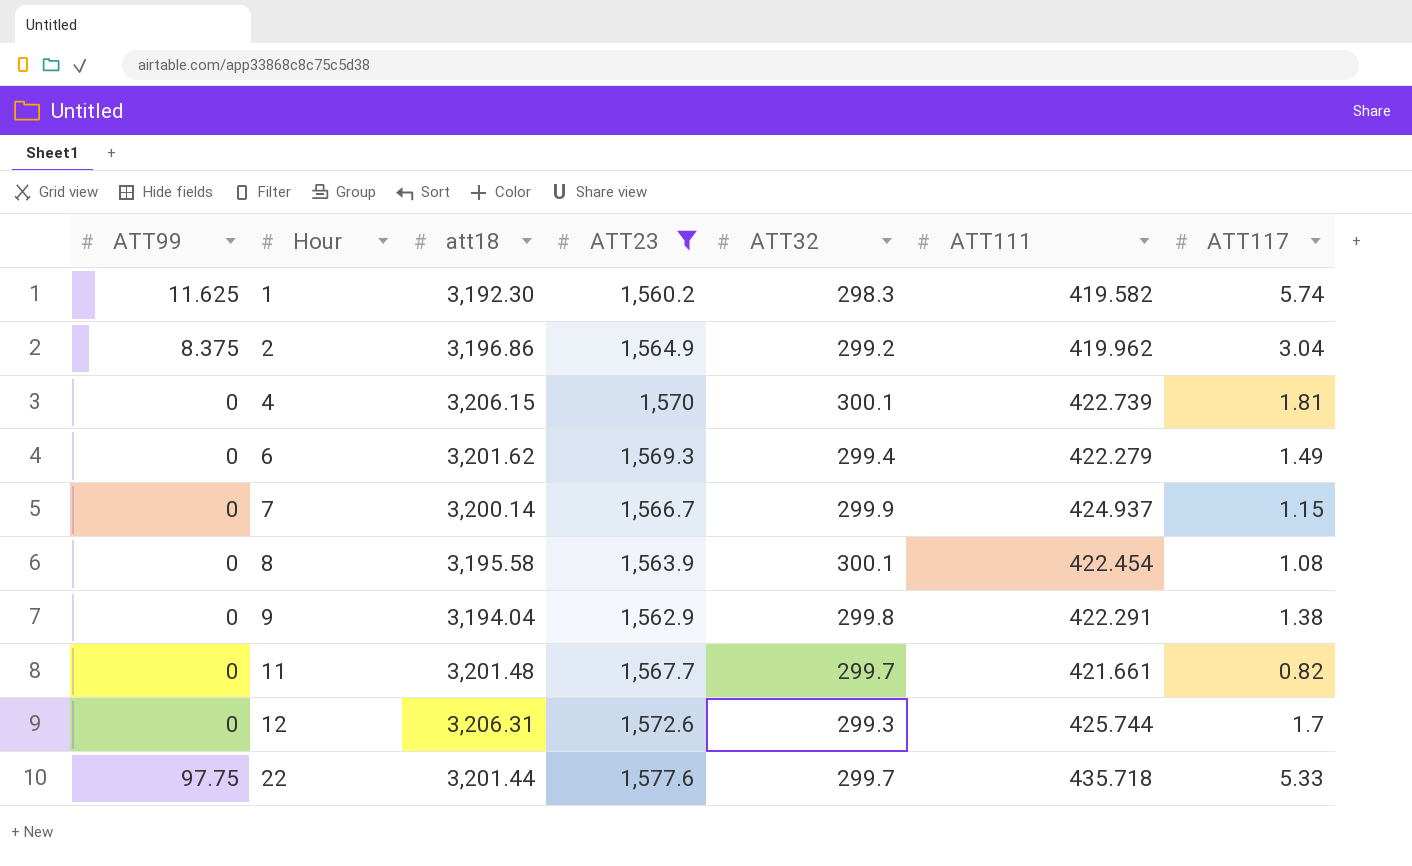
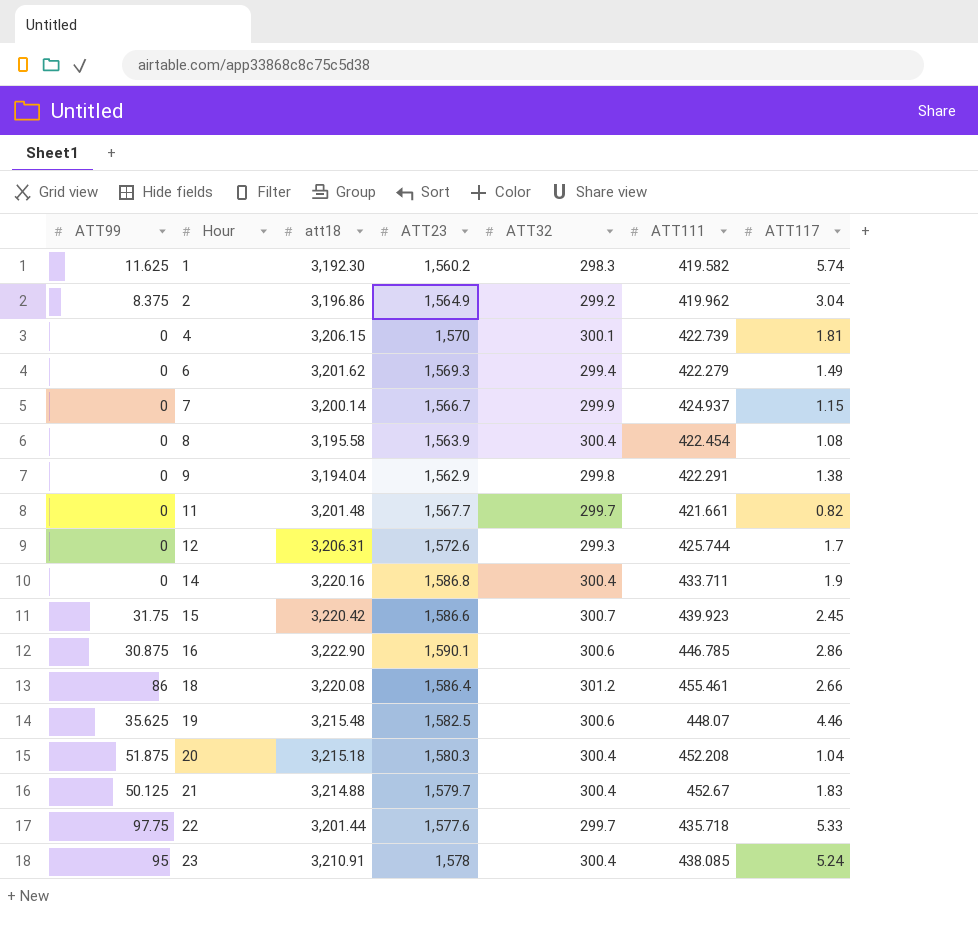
filter: ATT23 <= 1,577.6 -> none
8 | ATT32: 300.1 -> 300.4

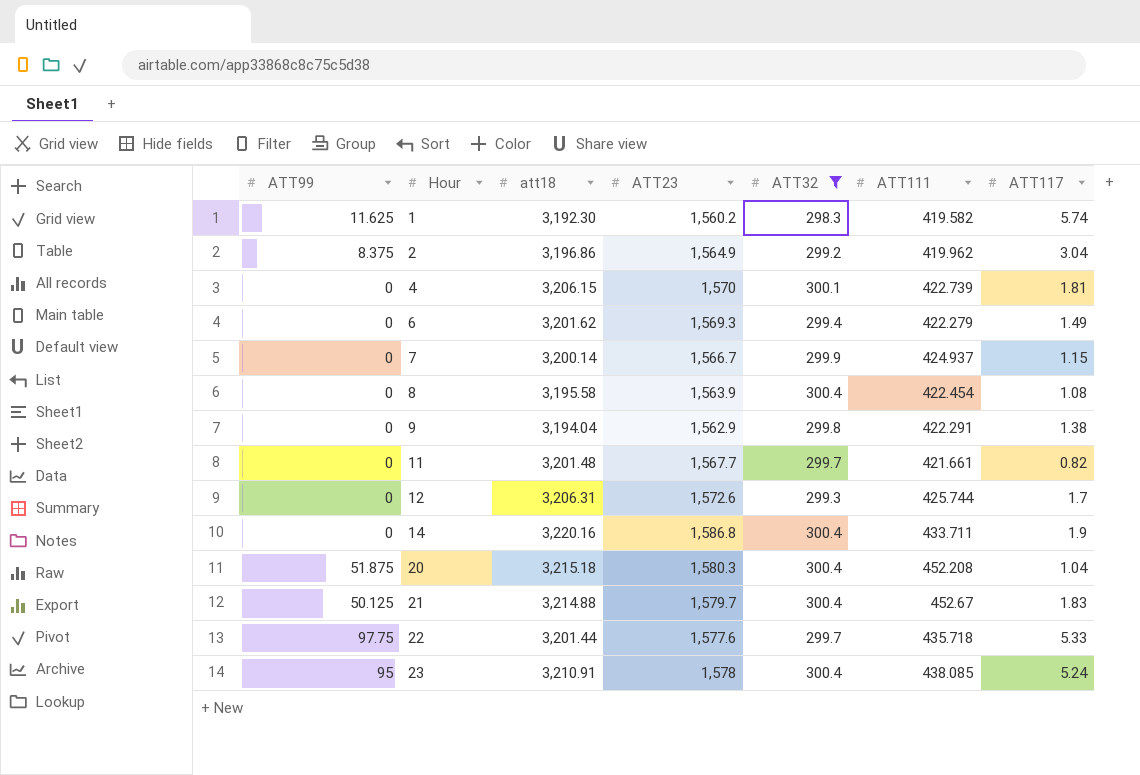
filter: none -> ATT32 <= 300.4

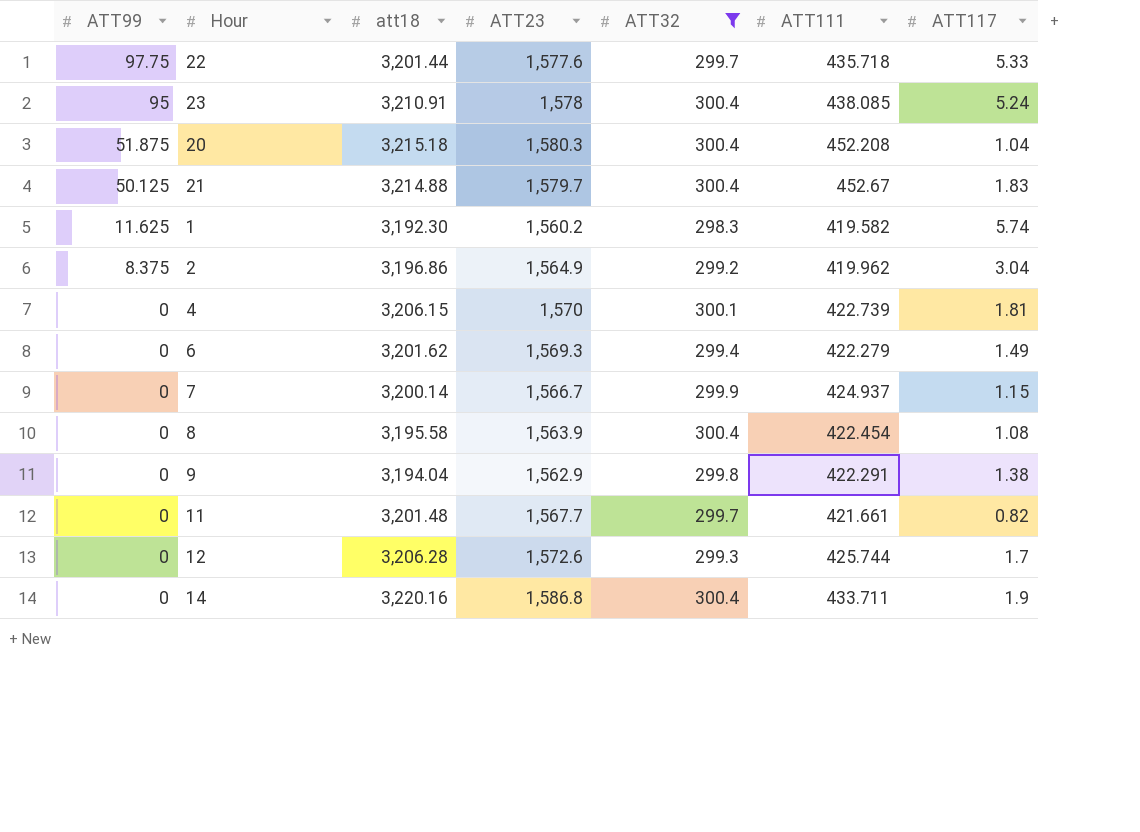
row order: Hour ascending -> ATT99 descending
12 | att18: 3,206.31 -> 3,206.28

